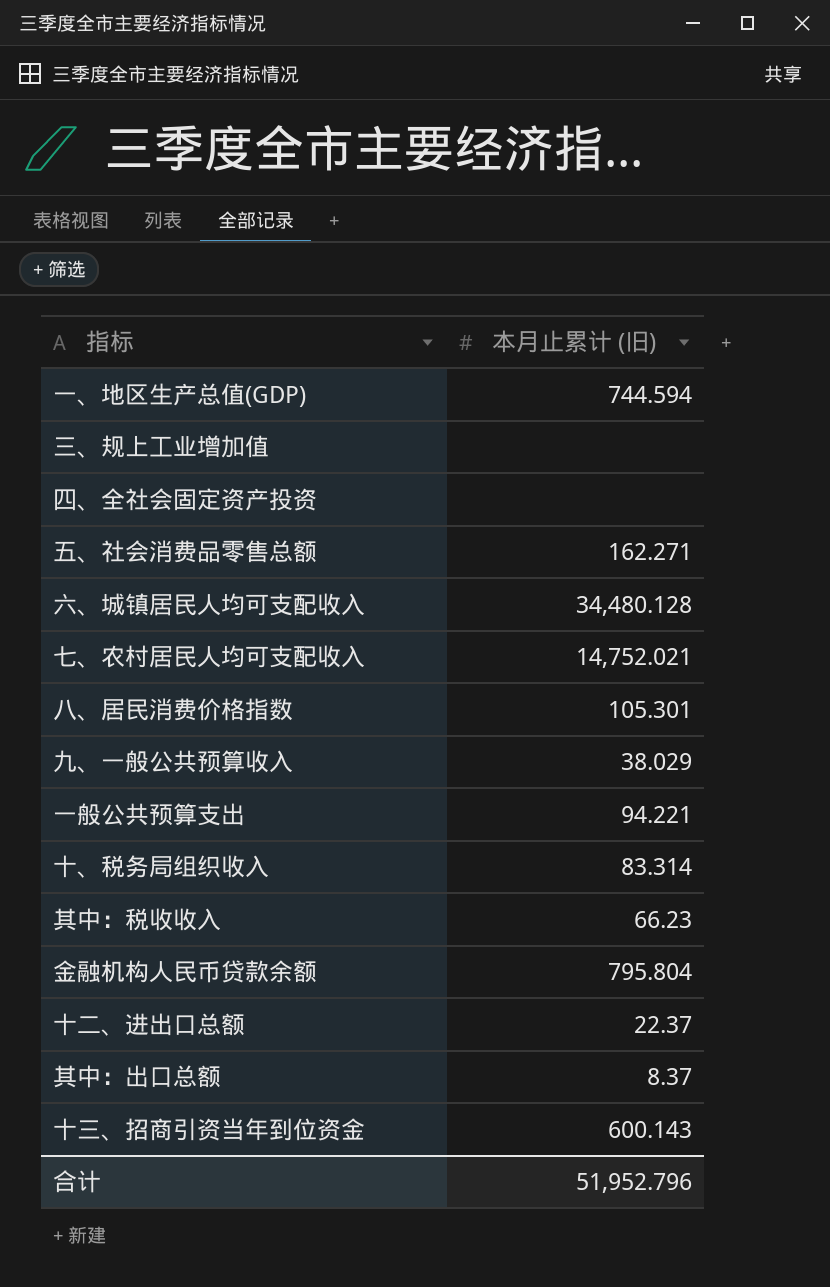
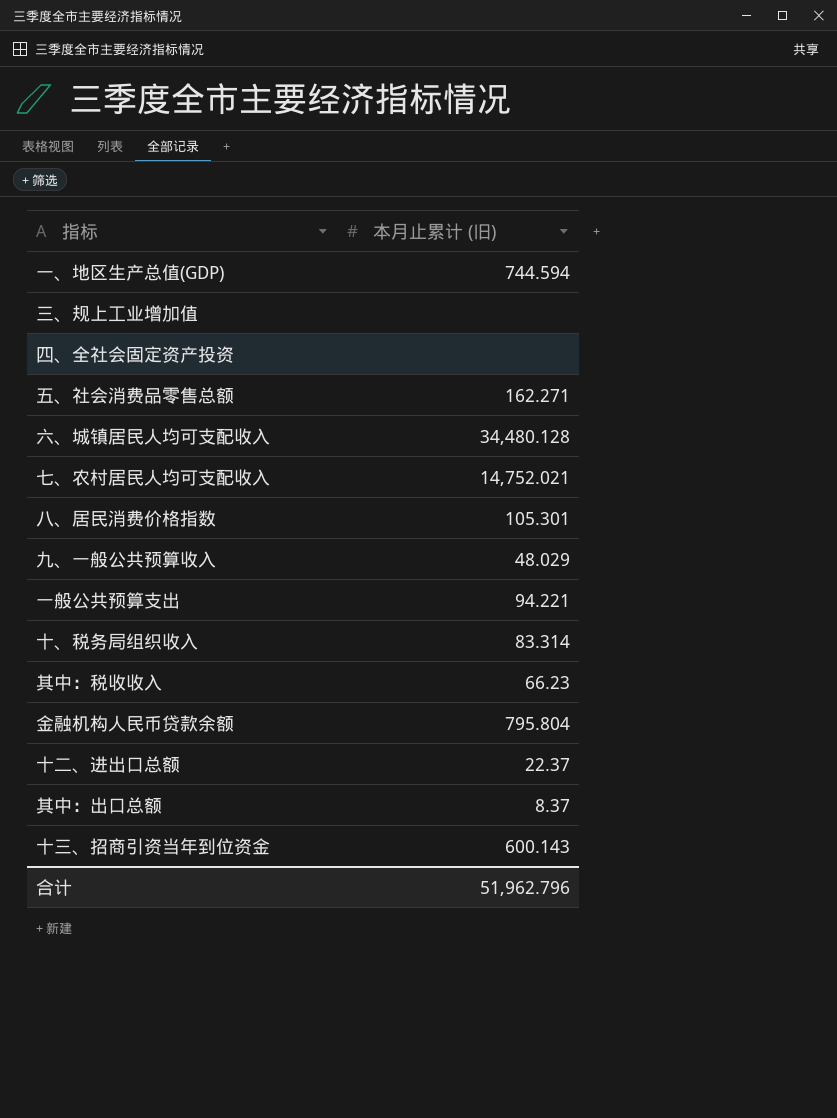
九、一般公共预算收入 | 本月止累计 (旧): 38.029 -> 48.029
合计 | 本月止累计 (旧): 51,952.796 -> 51,962.796

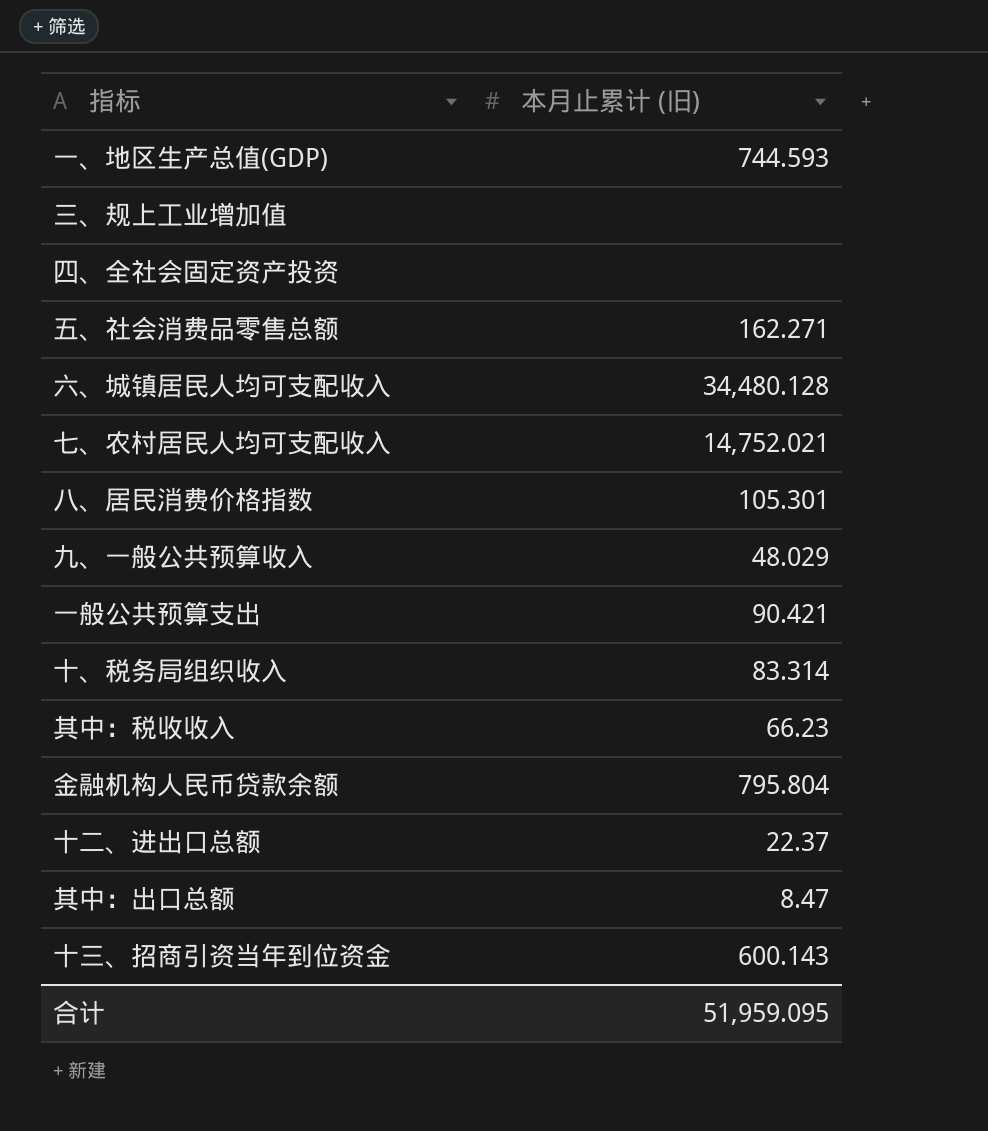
一、地区生产总值(GDP) | 本月止累计 (旧): 744.594 -> 744.593
一般公共预算支出 | 本月止累计 (旧): 94.221 -> 90.421
其中：出口总额 | 本月止累计 (旧): 8.37 -> 8.47
合计 | 本月止累计 (旧): 51,962.796 -> 51,959.095

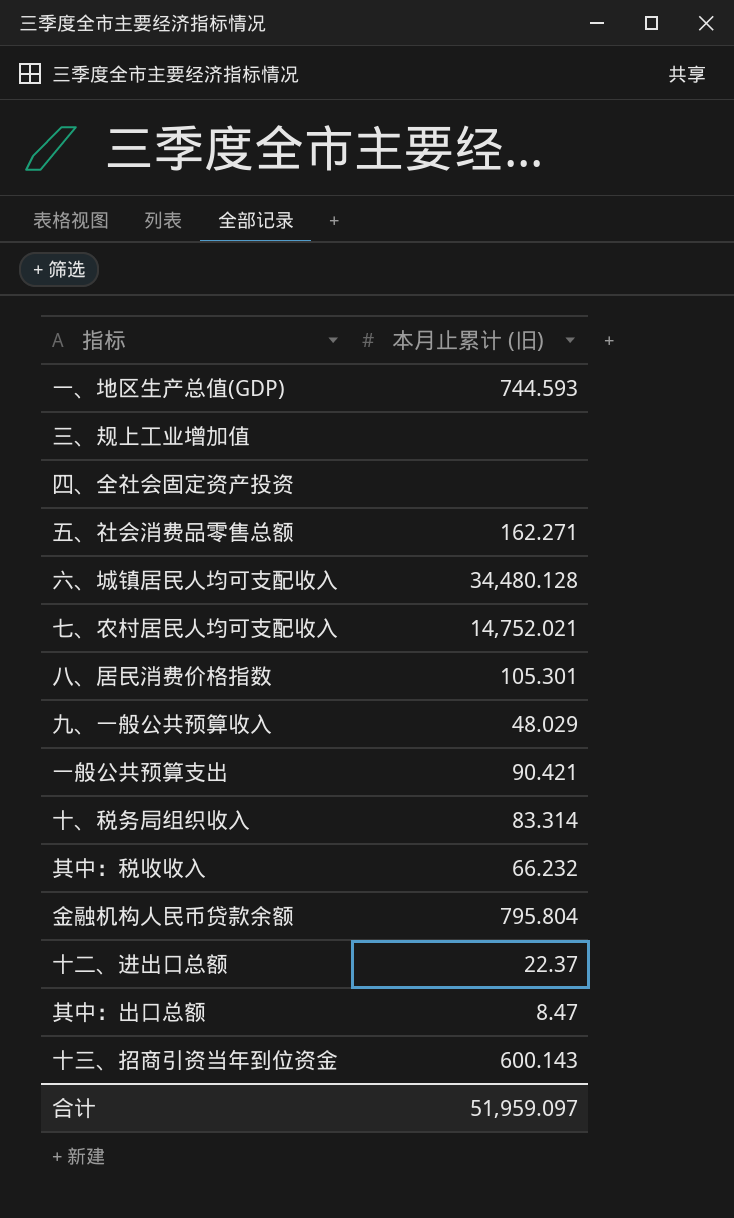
其中：税收收入 | 本月止累计 (旧): 66.23 -> 66.232
合计 | 本月止累计 (旧): 51,959.095 -> 51,959.097

